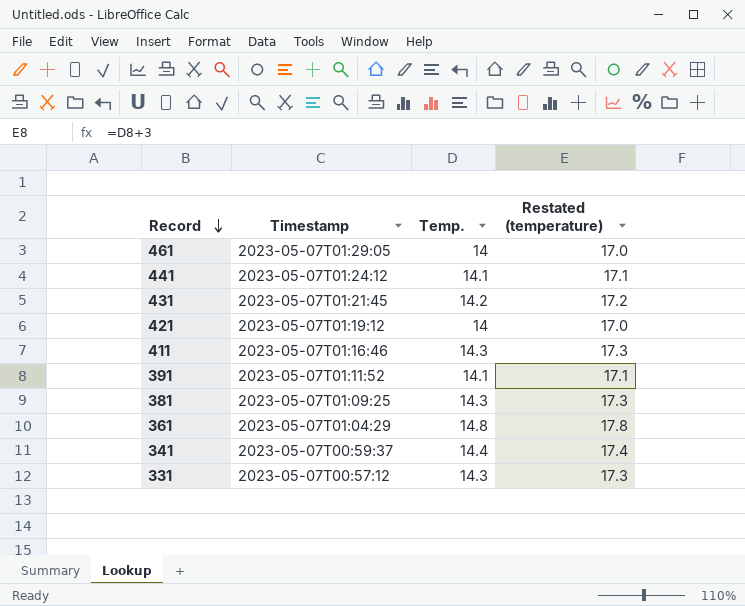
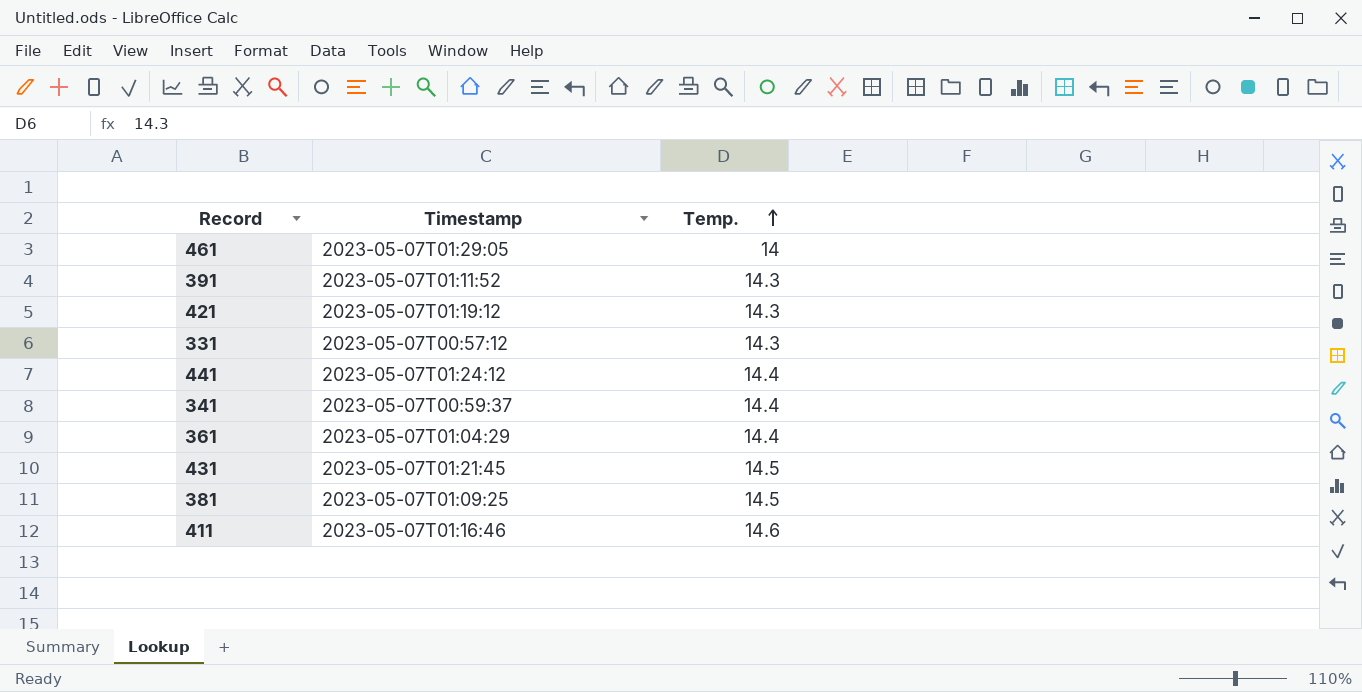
row order: Record descending -> Temp. ascending
column Restated (temperature) | formula: [Temp.] + 3 -> none
391 | Temp.: 14.1 -> 14.3
421 | Temp.: 14 -> 14.3
441 | Temp.: 14.1 -> 14.4
361 | Temp.: 14.8 -> 14.4
431 | Temp.: 14.2 -> 14.5
381 | Temp.: 14.3 -> 14.5
411 | Temp.: 14.3 -> 14.6

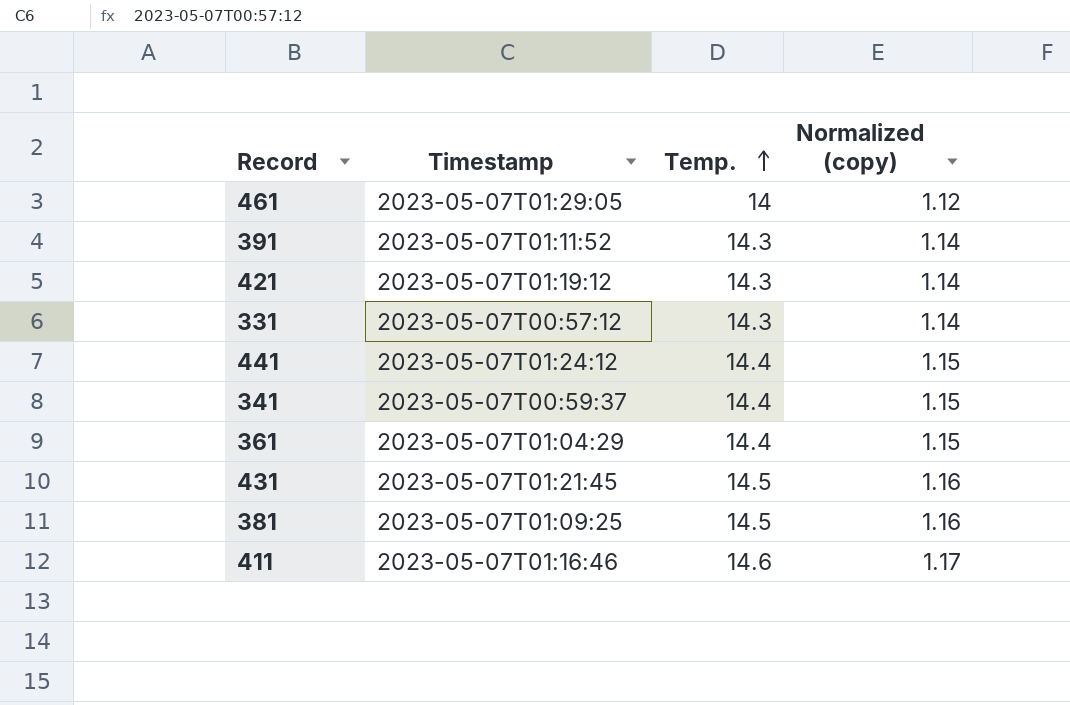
column Normalized (copy) | formula: none -> [Temp.] * 0.08

